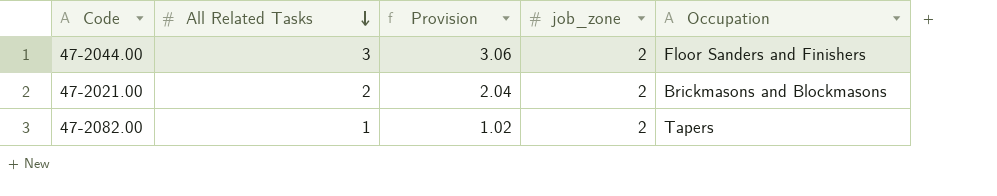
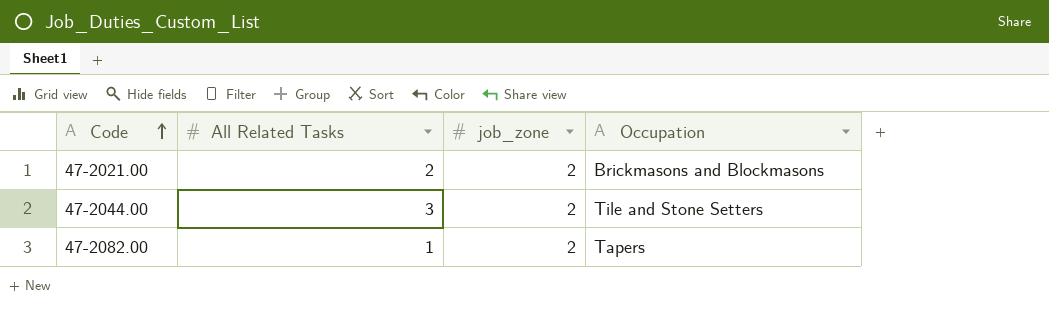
row order: All Related Tasks descending -> Code ascending
column Provision | formula: [All Related Tasks] * 1.02 -> none
47-2044.00 | Occupation: Floor Sanders and Finishers -> Tile and Stone Setters

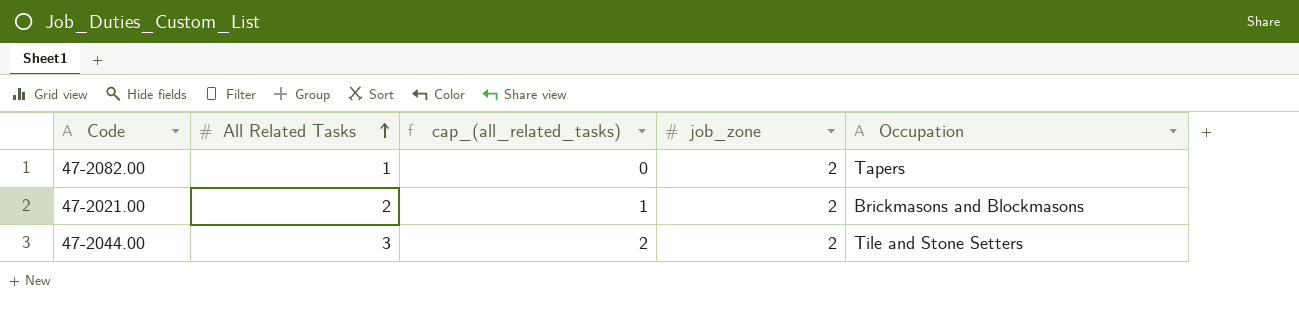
row order: Code ascending -> All Related Tasks ascending
column cap_(all_related_tasks) | formula: none -> [All Related Tasks] - 1

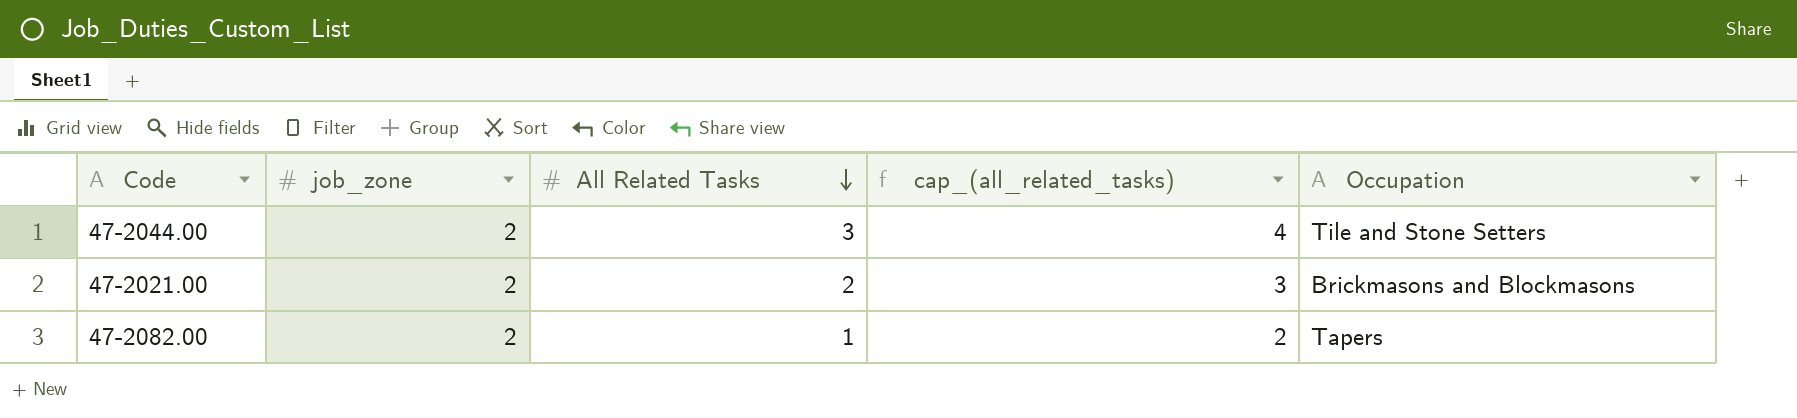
row order: All Related Tasks ascending -> All Related Tasks descending
column job_zone | position: 4 -> 2
column cap_(all_related_tasks) | formula: [All Related Tasks] - 1 -> [All Related Tasks] + 1

